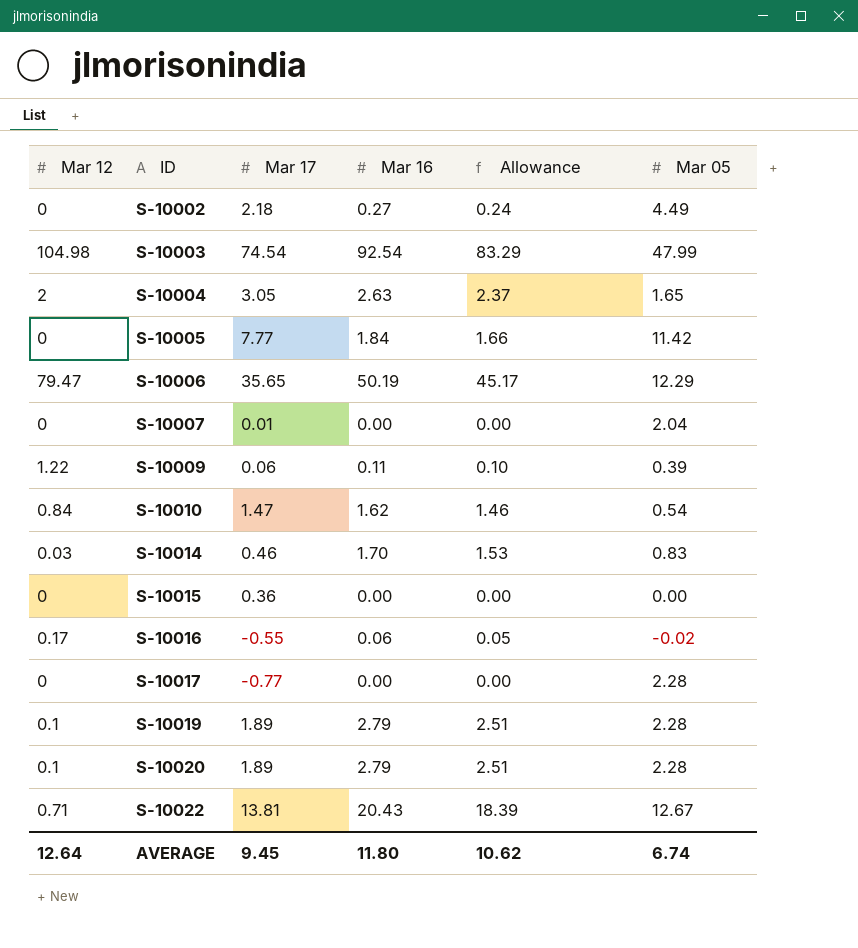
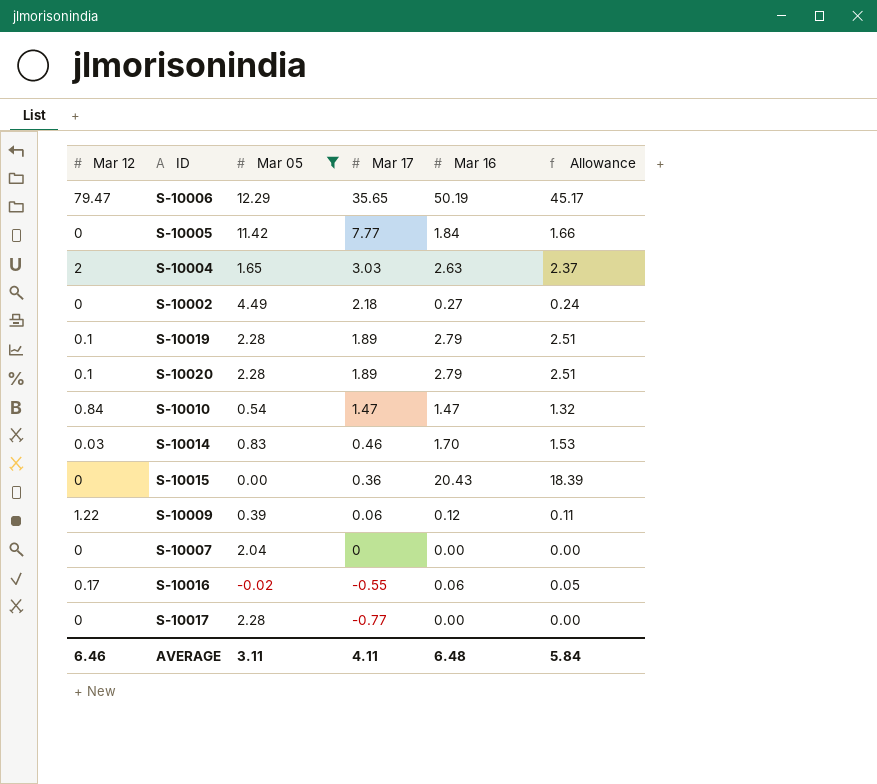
filter: none -> Mar 05 <= 12.29
row order: ID ascending -> Mar 17 descending
column Mar 05 | position: 6 -> 3
S-10004 | Mar 17: 3.05 -> 3.03
S-10010 | Mar 16: 1.62 -> 1.47
S-10010 | Allowance: 1.46 -> 1.32
S-10015 | Mar 16: 0.00 -> 20.43
S-10015 | Allowance: 0.00 -> 18.39
S-10009 | Mar 16: 0.11 -> 0.12
S-10009 | Allowance: 0.10 -> 0.11
S-10007 | Mar 17: 0.01 -> 0
AVERAGE | Mar 12: 12.64 -> 6.46
AVERAGE | Mar 05: 6.74 -> 3.11
AVERAGE | Mar 17: 9.45 -> 4.11
AVERAGE | Mar 16: 11.80 -> 6.48
AVERAGE | Allowance: 10.62 -> 5.84

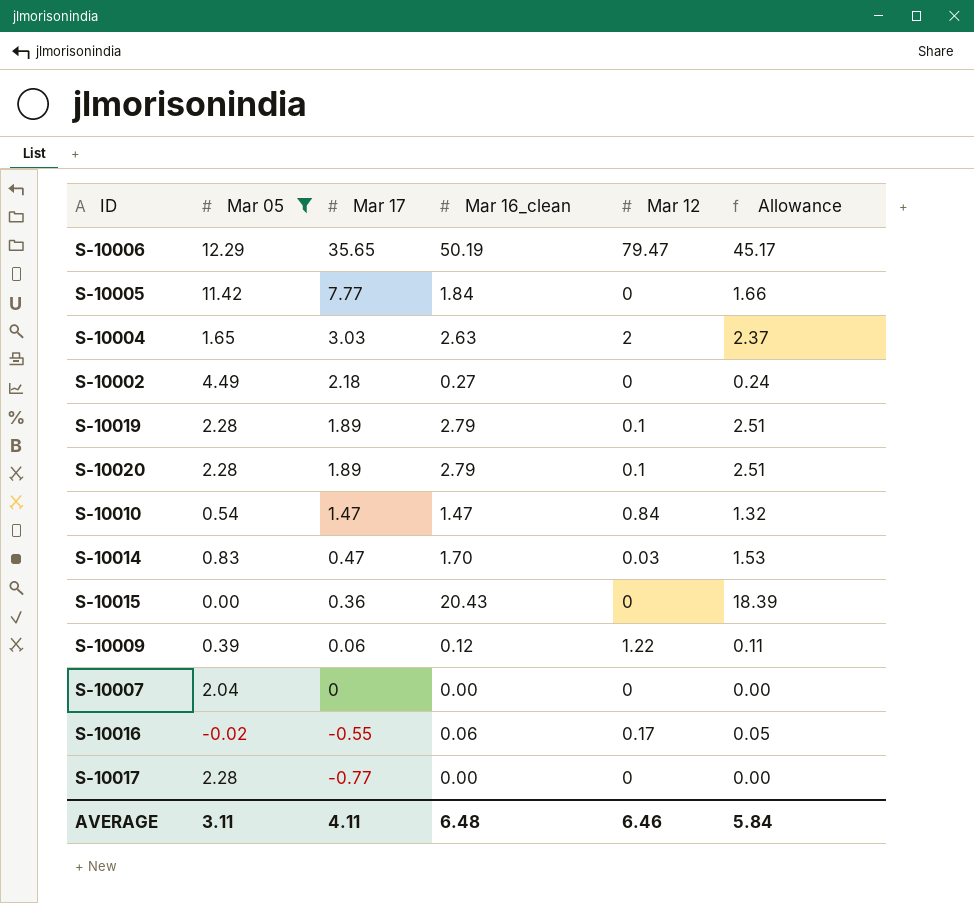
column name: Mar 16 -> Mar 16_clean
column Mar 12 | position: 1 -> 5
S-10014 | Mar 17: 0.46 -> 0.47

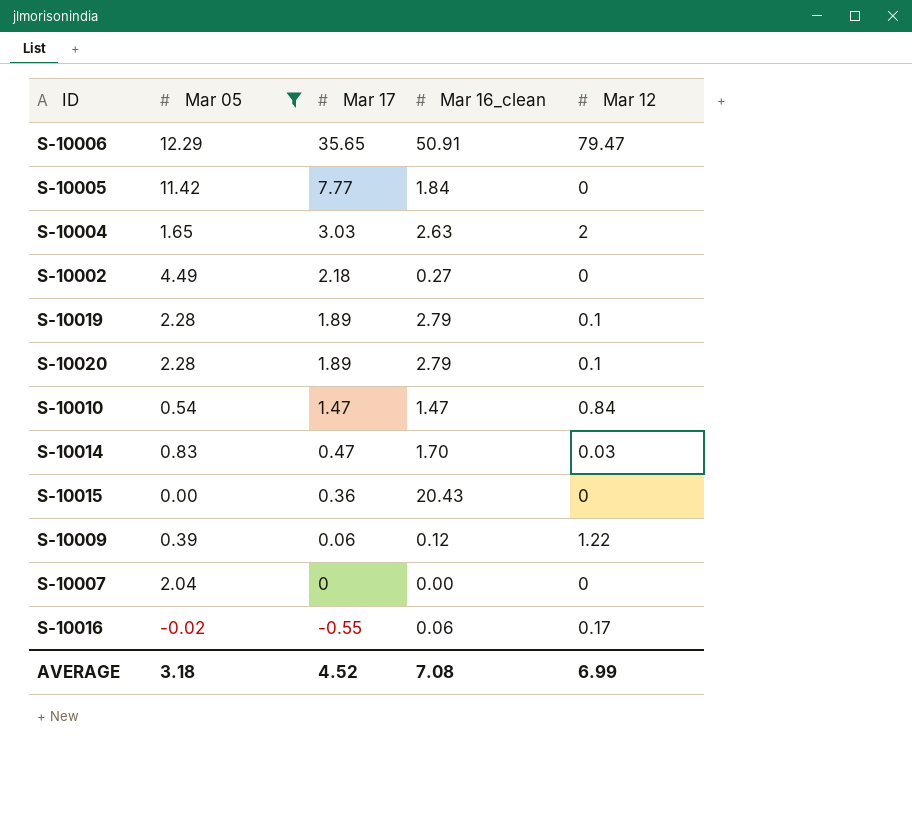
column Allowance | formula: [Mar 16_clean] * 0.9 -> none
row S-10017: 2.28 | -0.77 | 0.00 | 0 | 0.00 -> none
S-10006 | Mar 16_clean: 50.19 -> 50.91
AVERAGE | Mar 05: 3.11 -> 3.18
AVERAGE | Mar 17: 4.11 -> 4.52
AVERAGE | Mar 16_clean: 6.48 -> 7.08
AVERAGE | Mar 12: 6.46 -> 6.99

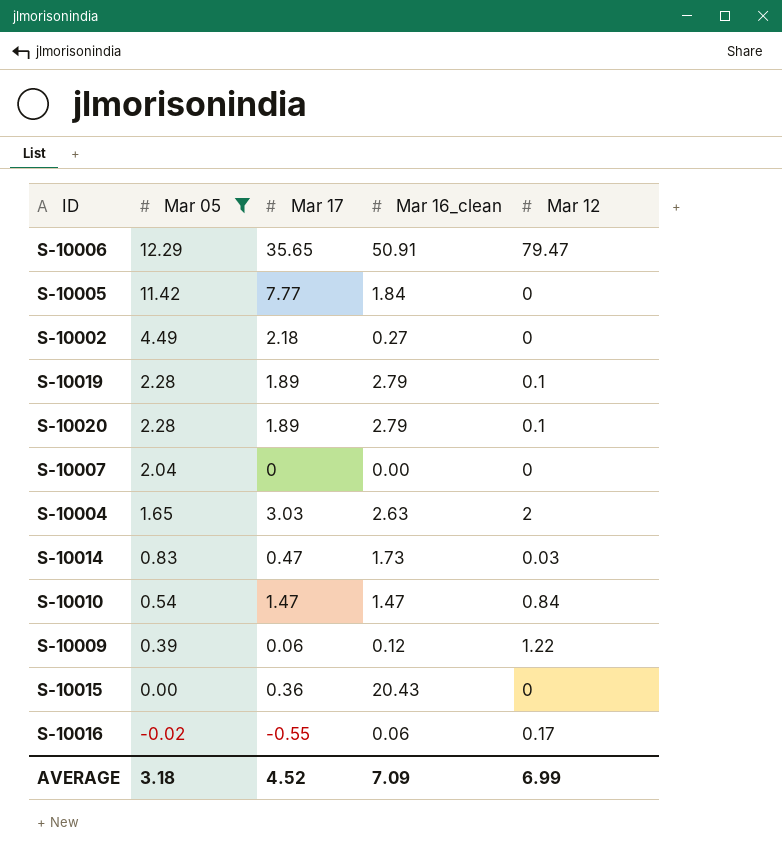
row order: Mar 17 descending -> Mar 05 descending
S-10014 | Mar 16_clean: 1.70 -> 1.73
AVERAGE | Mar 16_clean: 7.08 -> 7.09

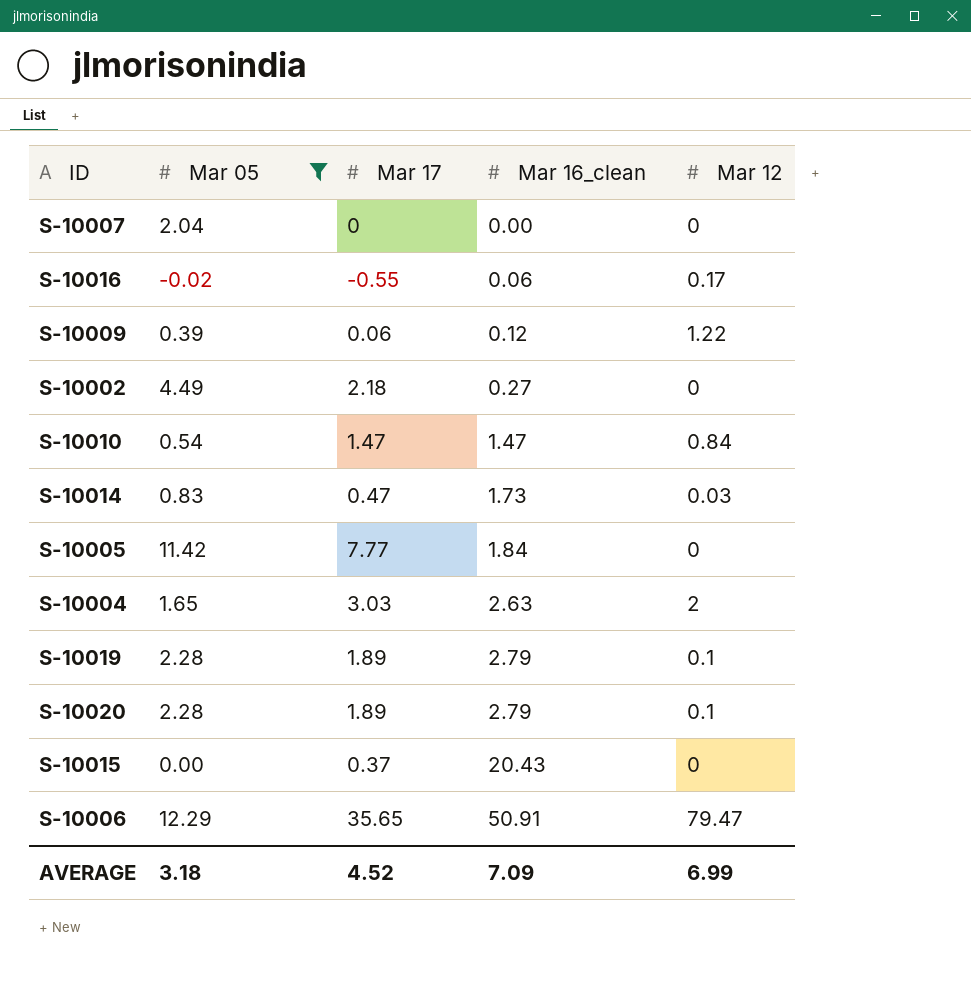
row order: Mar 05 descending -> Mar 16_clean ascending
S-10015 | Mar 17: 0.36 -> 0.37

